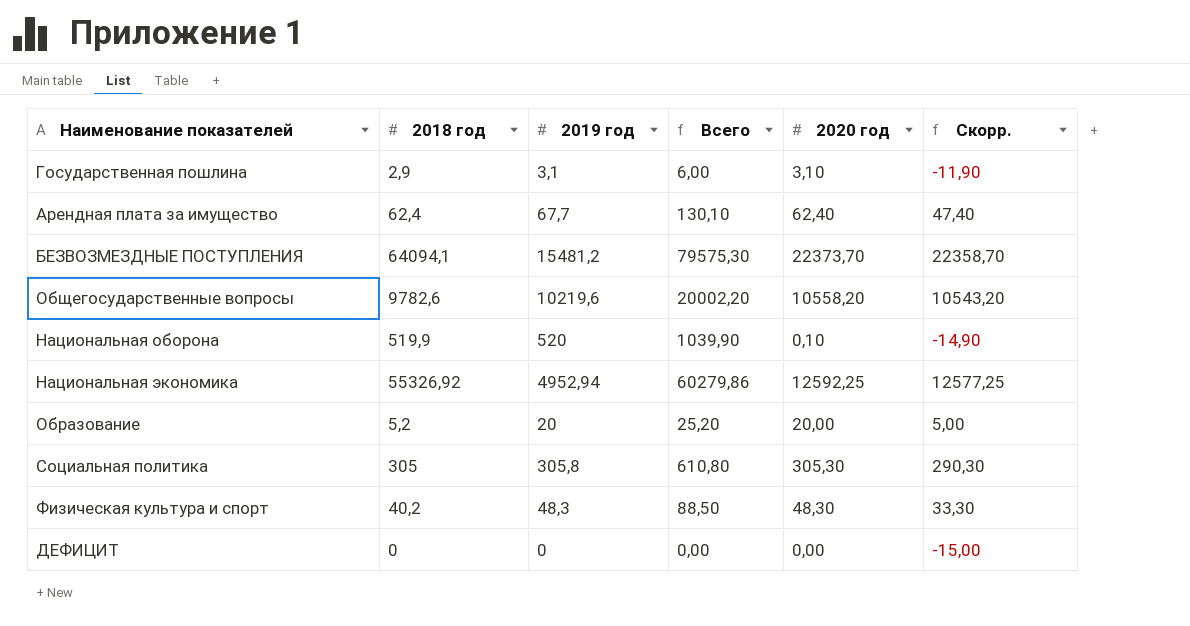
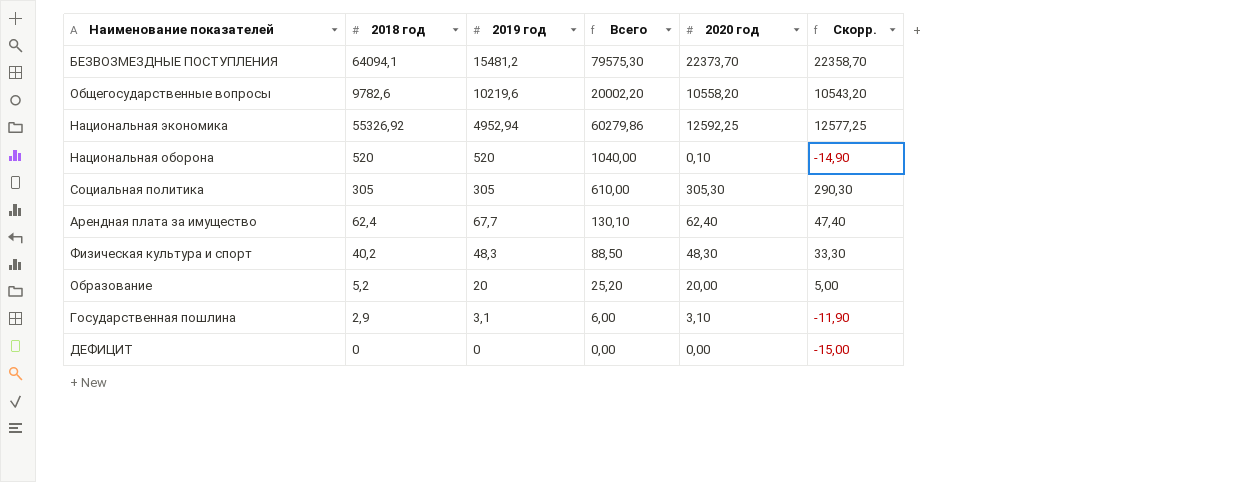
row order: none -> 2019 год descending
Национальная оборона | 2018 год: 519,9 -> 520
Национальная оборона | Всего: 1039,90 -> 1040,00
Социальная политика | 2019 год: 305,8 -> 305
Социальная политика | Всего: 610,80 -> 610,00

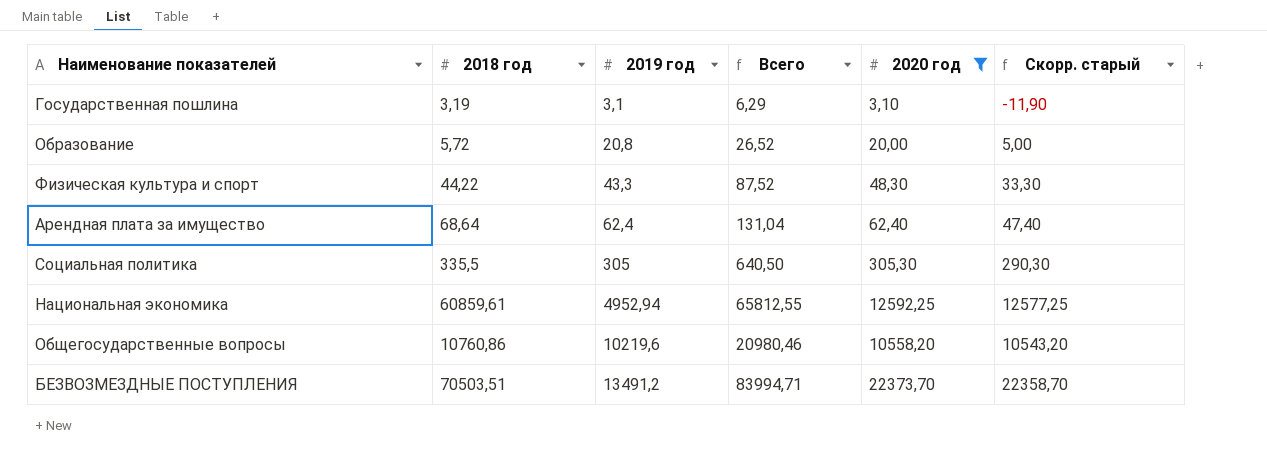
filter: none -> 2020 год >= 3,10
row order: 2019 год descending -> 2019 год ascending
column name: Скорр. -> Скорр. старый
Государственная пошлина | 2018 год: 2,9 -> 3,19
Государственная пошлина | Всего: 6,00 -> 6,29
Образование | 2018 год: 5,2 -> 5,72
Образование | 2019 год: 20 -> 20,8
Образование | Всего: 25,20 -> 26,52
Физическая культура и спорт | 2018 год: 40,2 -> 44,22
Физическая культура и спорт | 2019 год: 48,3 -> 43,3
Физическая культура и спорт | Всего: 88,50 -> 87,52
Арендная плата за имущество | 2018 год: 62,4 -> 68,64
Арендная плата за имущество | 2019 год: 67,7 -> 62,4
Арендная плата за имущество | Всего: 130,10 -> 131,04
Социальная политика | 2018 год: 305 -> 335,5
Социальная политика | Всего: 610,00 -> 640,50
Национальная экономика | 2018 год: 55326,92 -> 60859,61
Национальная экономика | Всего: 60279,86 -> 65812,55
Общегосударственные вопросы | 2018 год: 9782,6 -> 10760,86
Общегосударственные вопросы | Всего: 20002,20 -> 20980,46
БЕЗВОЗМЕЗДНЫЕ ПОСТУПЛЕНИЯ | 2018 год: 64094,1 -> 70503,51
БЕЗВОЗМЕЗДНЫЕ ПОСТУПЛЕНИЯ | 2019 год: 15481,2 -> 13491,2
БЕЗВОЗМЕЗДНЫЕ ПОСТУПЛЕНИЯ | Всего: 79575,30 -> 83994,71

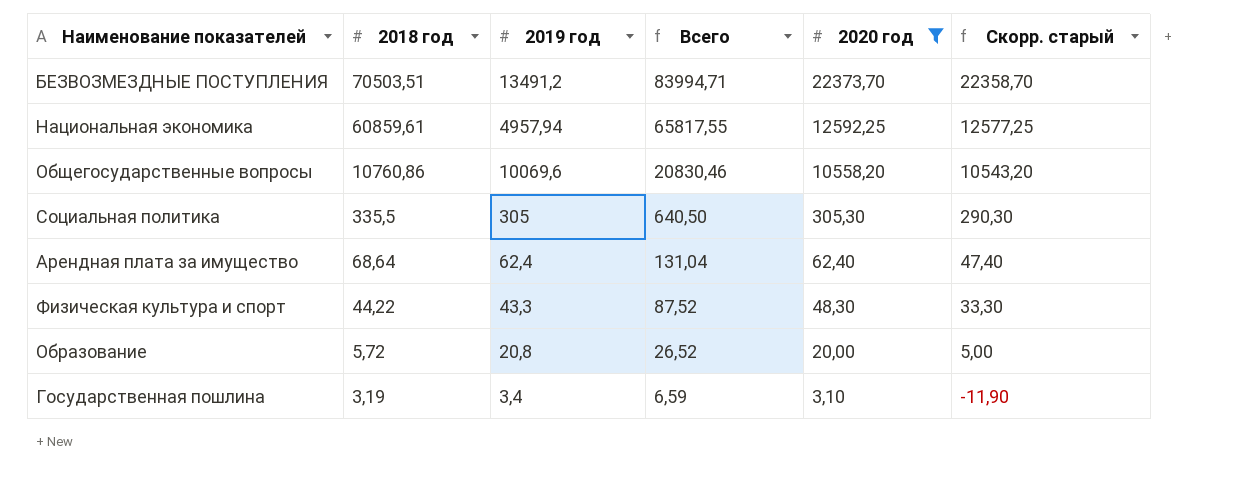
row order: 2019 год ascending -> 2018 год descending
Национальная экономика | 2019 год: 4952,94 -> 4957,94
Национальная экономика | Всего: 65812,55 -> 65817,55
Общегосударственные вопросы | 2019 год: 10219,6 -> 10069,6
Общегосударственные вопросы | Всего: 20980,46 -> 20830,46
Государственная пошлина | 2019 год: 3,1 -> 3,4
Государственная пошлина | Всего: 6,29 -> 6,59

